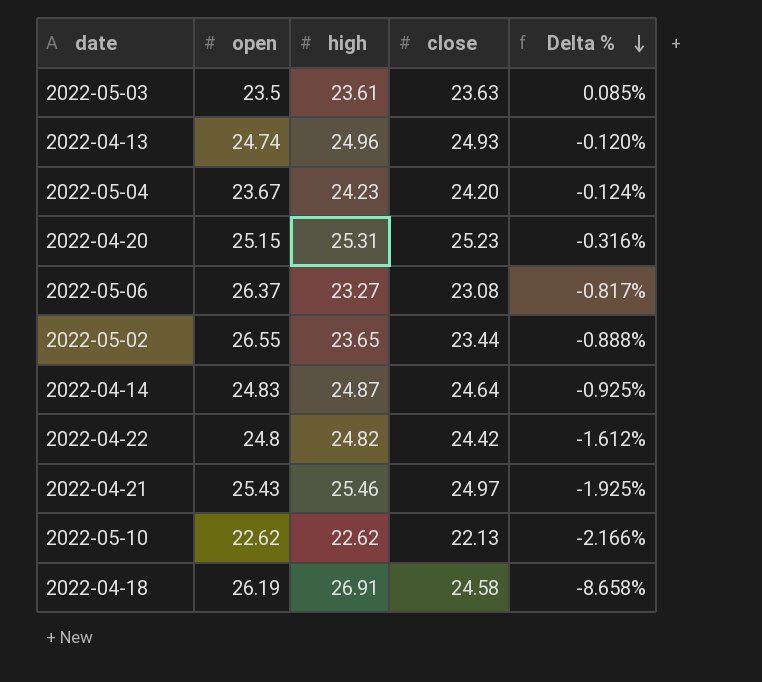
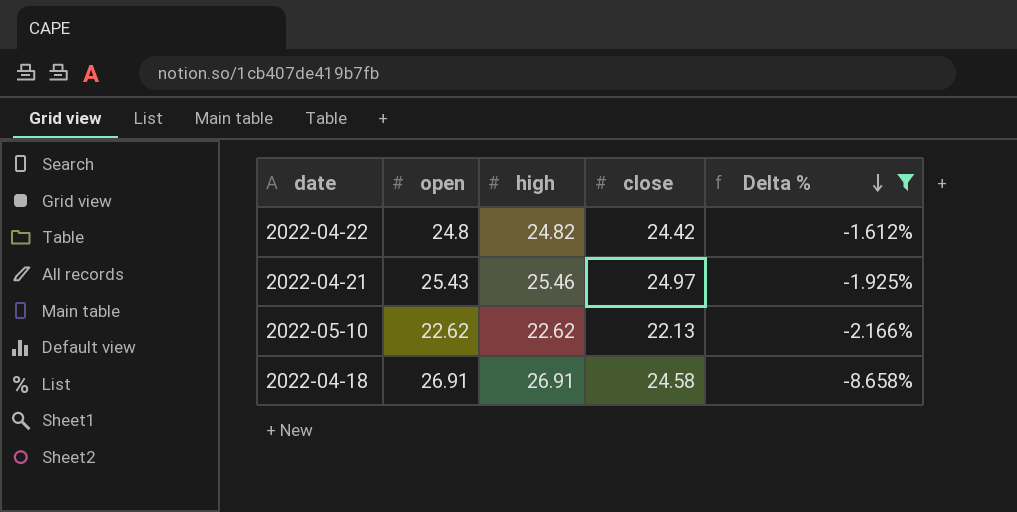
filter: none -> Delta % <= -1.612%
2022-04-18 | open: 26.19 -> 26.91

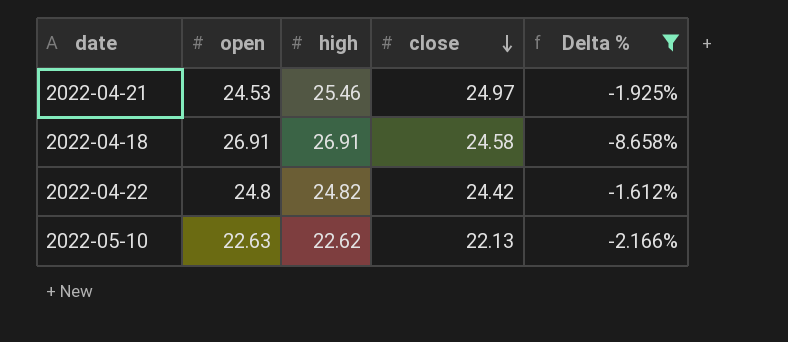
row order: Delta % descending -> close descending
2022-04-21 | open: 25.43 -> 24.53
2022-05-10 | open: 22.62 -> 22.63

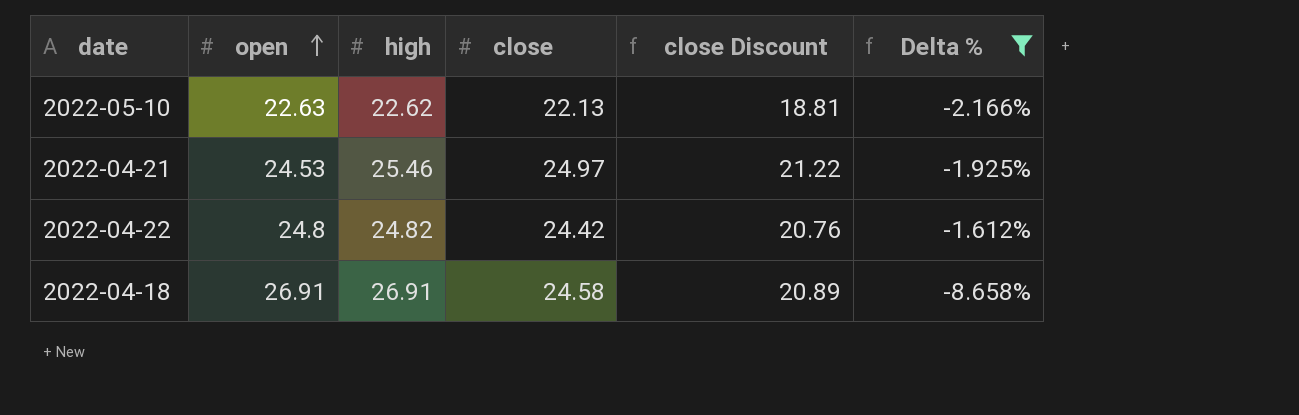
row order: close descending -> open ascending
column close Discount | formula: none -> [close] * 0.85

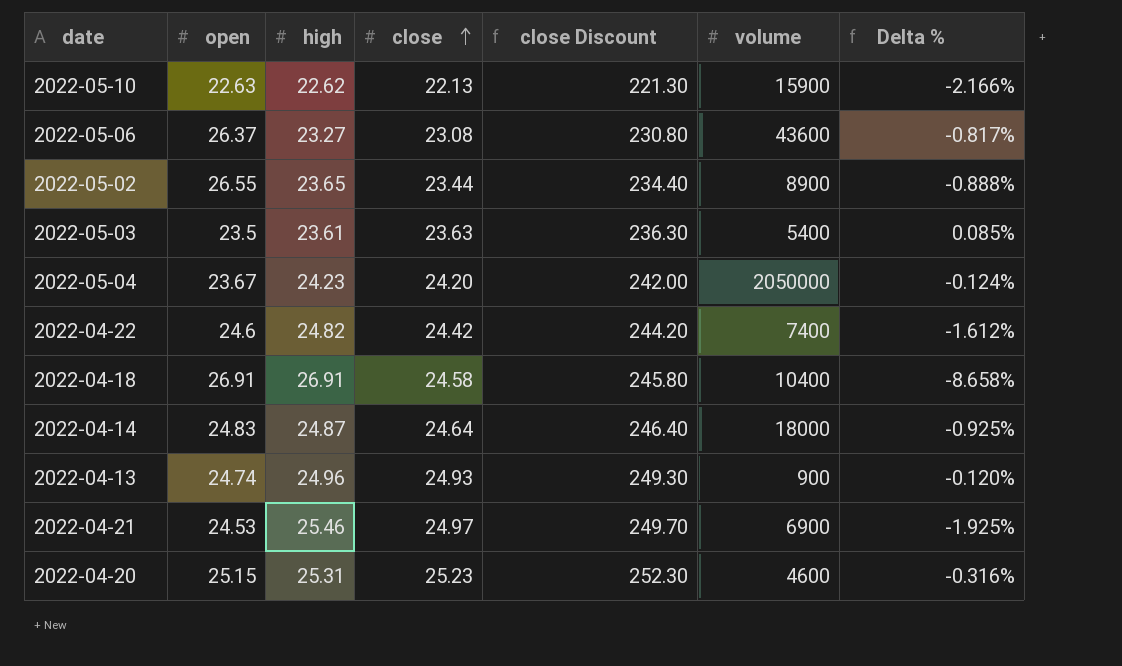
filter: Delta % <= -1.612% -> none
row order: open ascending -> close ascending
column close Discount | formula: [close] * 0.85 -> [close] * 10
column volume | position: none -> 6
2022-04-22 | open: 24.8 -> 24.6

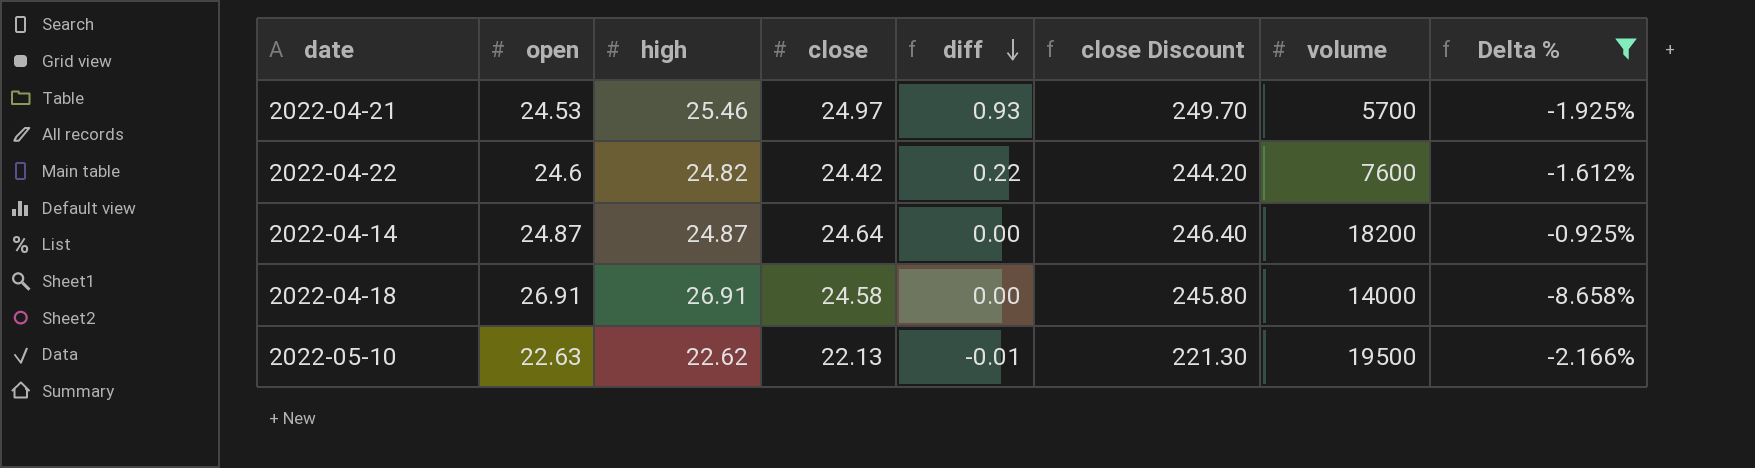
filter: none -> Delta % <= -0.925%
row order: close ascending -> diff descending
column diff | formula: none -> [high] - [open]
2022-04-21 | volume: 6900 -> 5700
2022-04-22 | volume: 7400 -> 7600
2022-04-14 | open: 24.83 -> 24.87
2022-04-14 | volume: 18000 -> 18200
2022-04-18 | volume: 10400 -> 14000
2022-05-10 | volume: 15900 -> 19500

